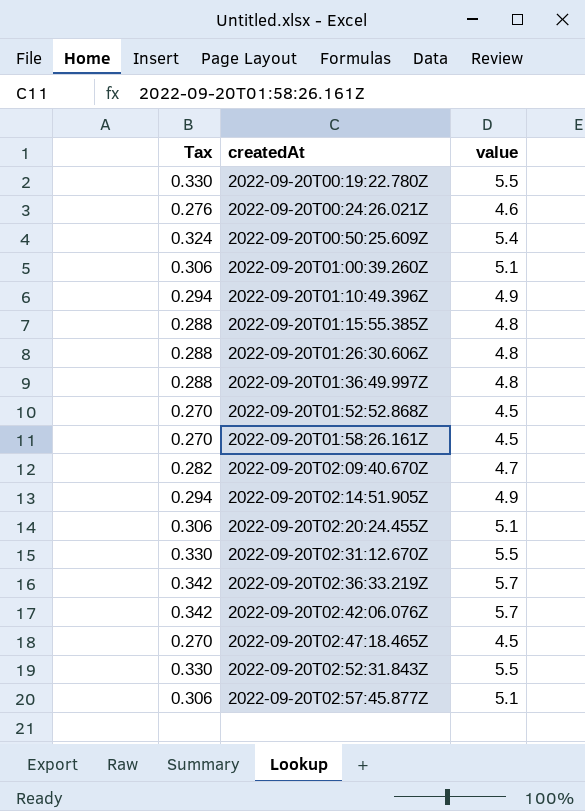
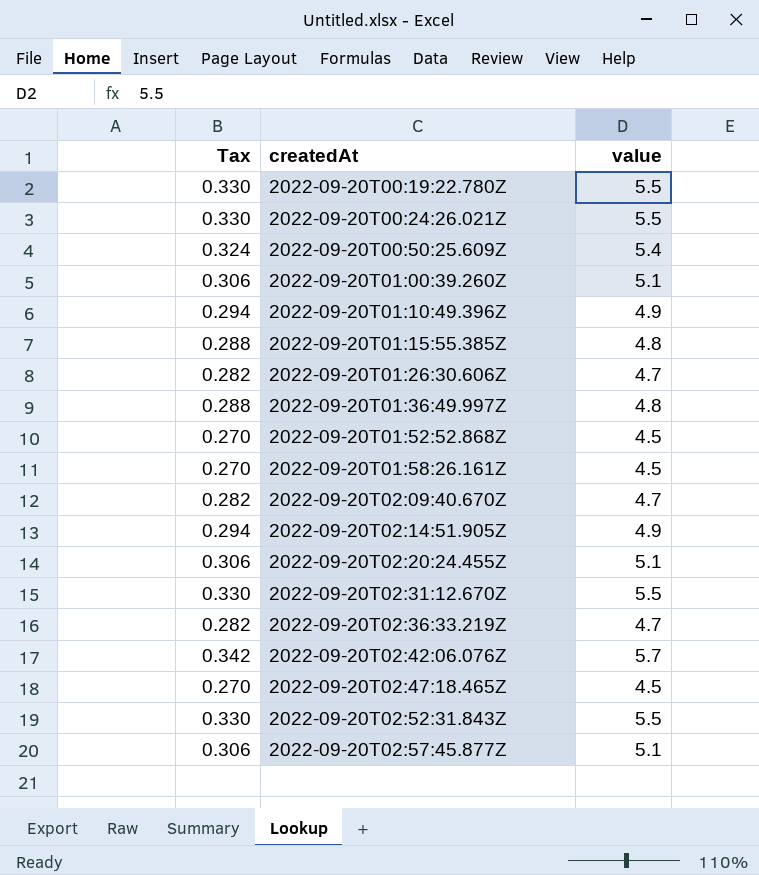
2022-09-20T00:24:26.021Z | Tax: 0.276 -> 0.330
2022-09-20T00:24:26.021Z | value: 4.6 -> 5.5
2022-09-20T01:26:30.606Z | Tax: 0.288 -> 0.282
2022-09-20T01:26:30.606Z | value: 4.8 -> 4.7
2022-09-20T02:36:33.219Z | Tax: 0.342 -> 0.282
2022-09-20T02:36:33.219Z | value: 5.7 -> 4.7

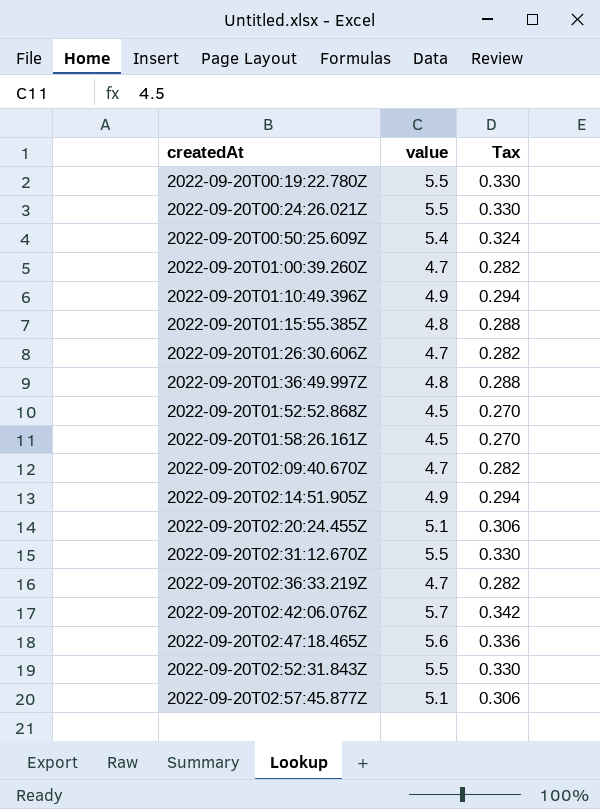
column Tax | position: 1 -> 3
2022-09-20T01:00:39.260Z | value: 5.1 -> 4.7
2022-09-20T01:00:39.260Z | Tax: 0.306 -> 0.282
2022-09-20T02:47:18.465Z | value: 4.5 -> 5.6
2022-09-20T02:47:18.465Z | Tax: 0.270 -> 0.336

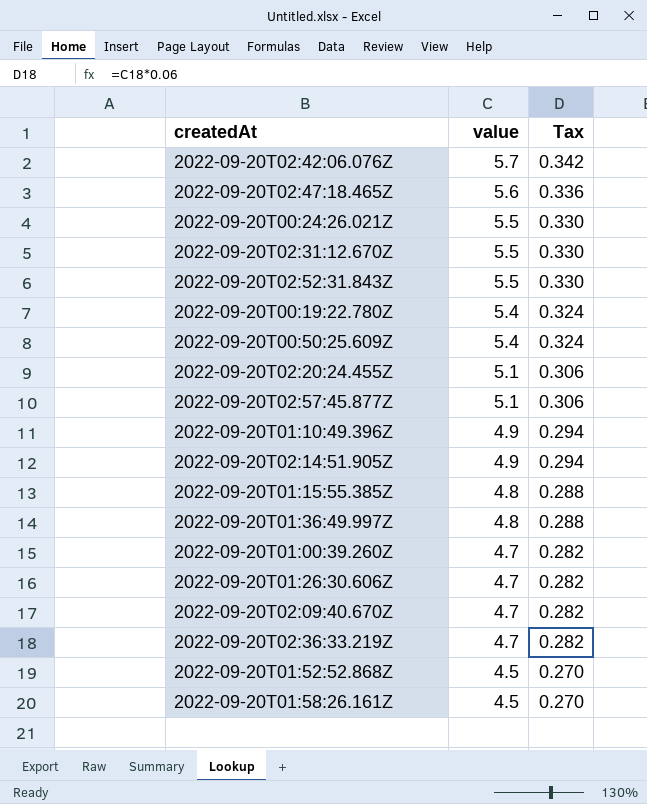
row order: createdAt ascending -> value descending
2022-09-20T00:19:22.780Z | value: 5.5 -> 5.4
2022-09-20T00:19:22.780Z | Tax: 0.330 -> 0.324

